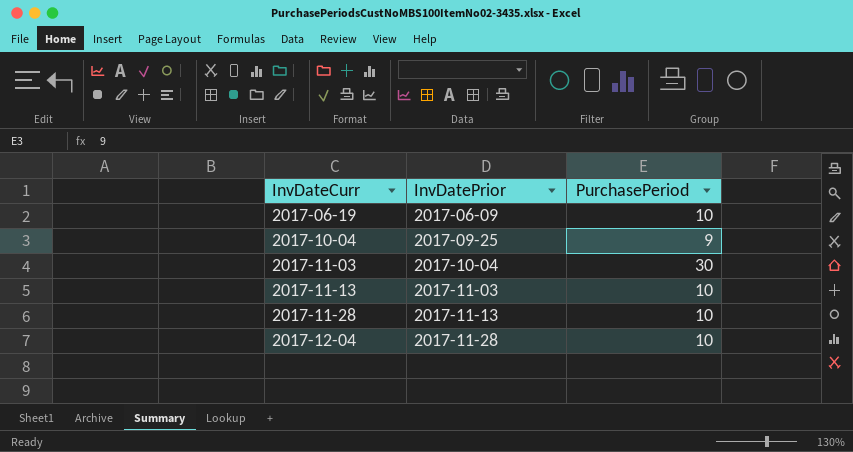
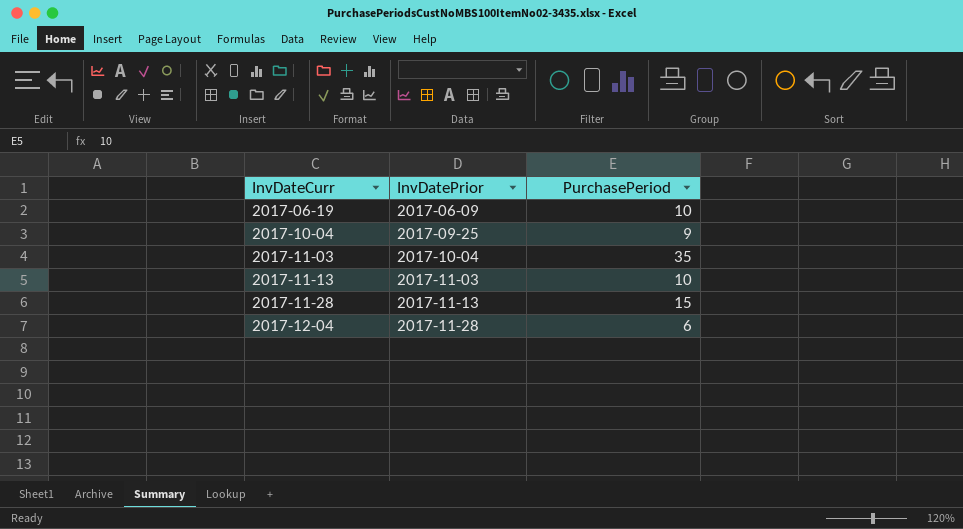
2017-11-03 | PurchasePeriod: 30 -> 35
2017-11-28 | PurchasePeriod: 10 -> 15
2017-12-04 | PurchasePeriod: 10 -> 6

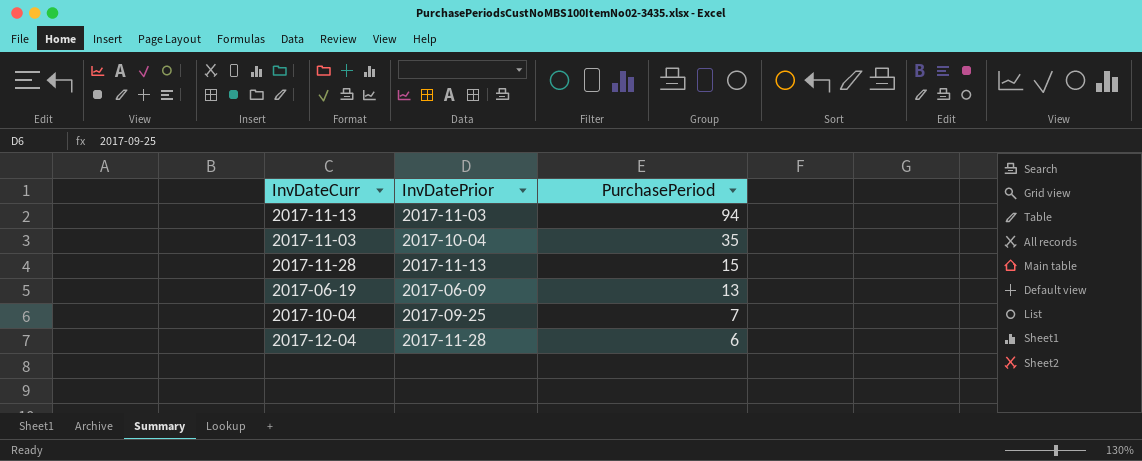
row order: InvDateCurr ascending -> PurchasePeriod descending
2017-11-13 | PurchasePeriod: 10 -> 94
2017-06-19 | PurchasePeriod: 10 -> 13
2017-10-04 | PurchasePeriod: 9 -> 7

